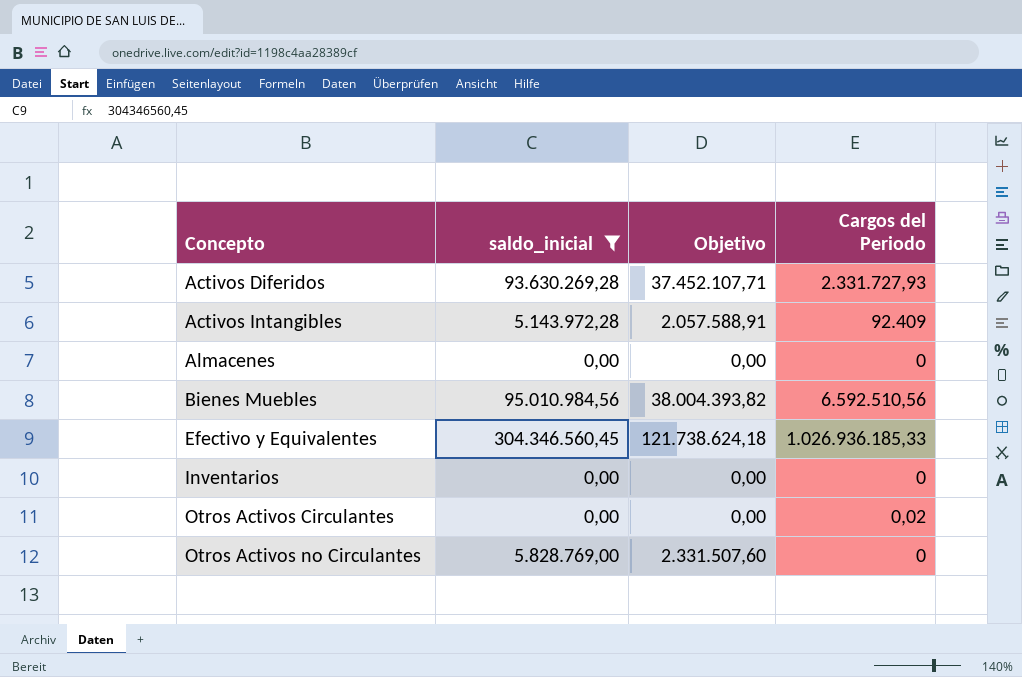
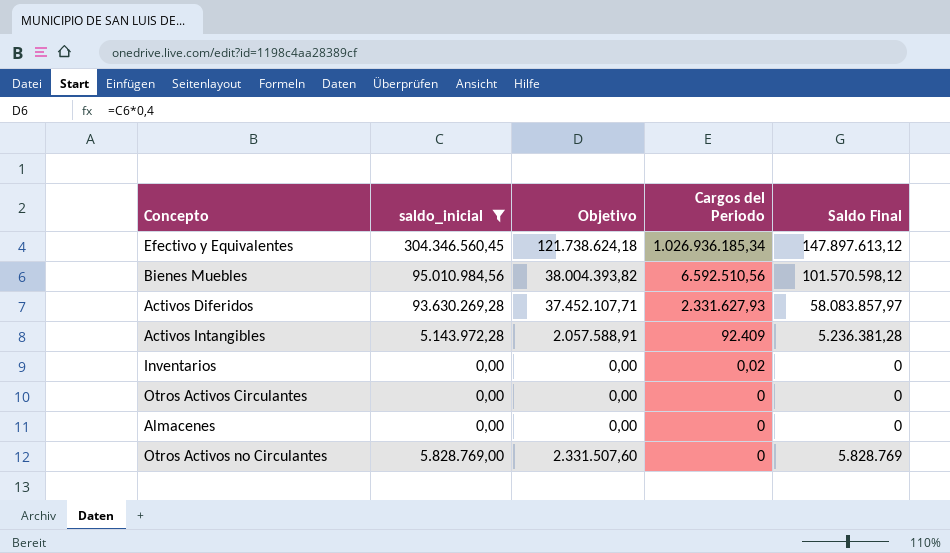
row order: Concepto ascending -> Cargos del Periodo descending
column Saldo Final | position: none -> 5
Efectivo y Equivalentes | Cargos del Periodo: 1.026.936.185,33 -> 1.026.936.185,34
Activos Diferidos | Cargos del Periodo: 2.331.727,93 -> 2.331.627,93
Inventarios | Cargos del Periodo: 0 -> 0,02
Otros Activos Circulantes | Cargos del Periodo: 0,02 -> 0

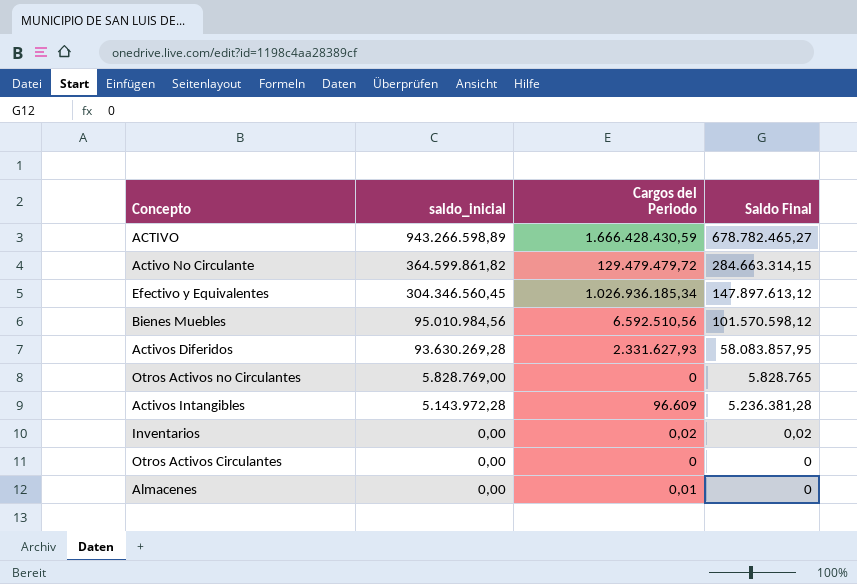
filter: saldo_inicial <= 304.346.560,45 -> none
row order: Cargos del Periodo descending -> saldo_inicial descending
column Objetivo | formula: [saldo_inicial] * 0,4 -> none
Activos Diferidos | Saldo Final: 58.083.857,97 -> 58.083.857,95
Otros Activos no Circulantes | Saldo Final: 5.828.769 -> 5.828.765
Activos Intangibles | Cargos del Periodo: 92.409 -> 96.609
Inventarios | Saldo Final: 0 -> 0,02
Almacenes | Cargos del Periodo: 0 -> 0,01

